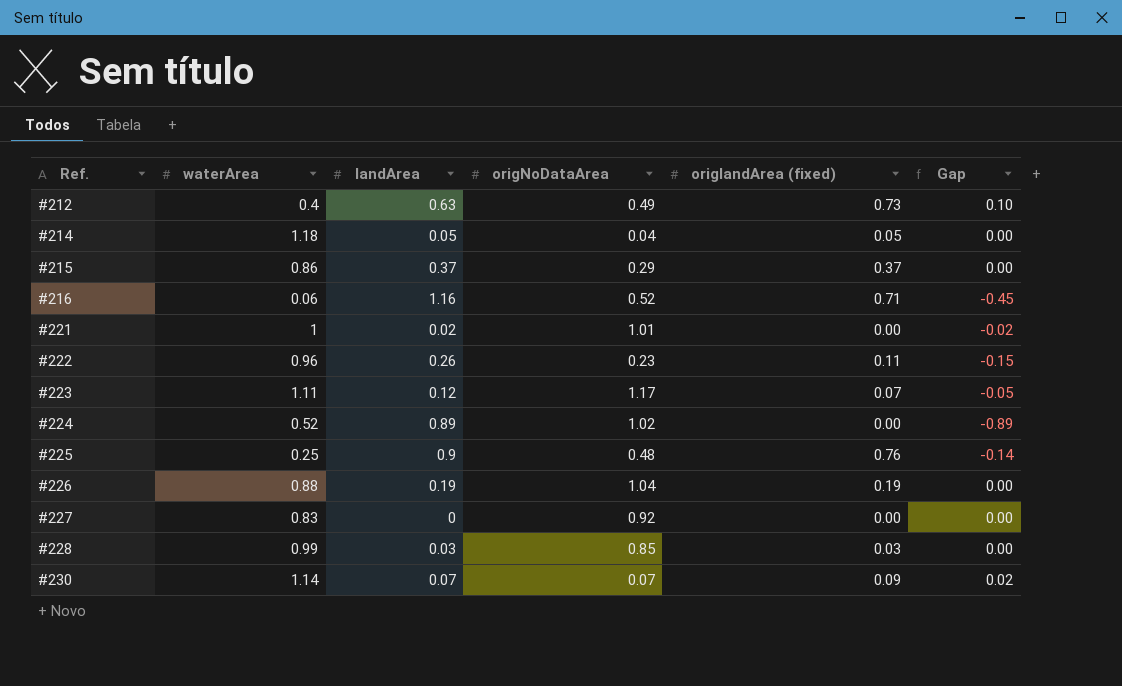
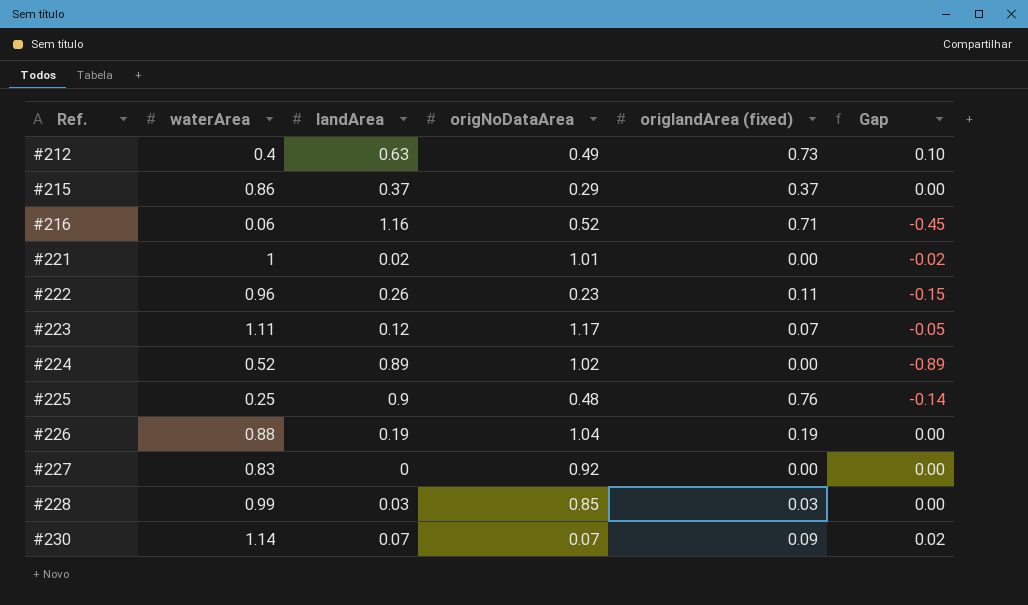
row #214: 1.18 | 0.05 | 0.04 | 0.05 | 0.00 -> none

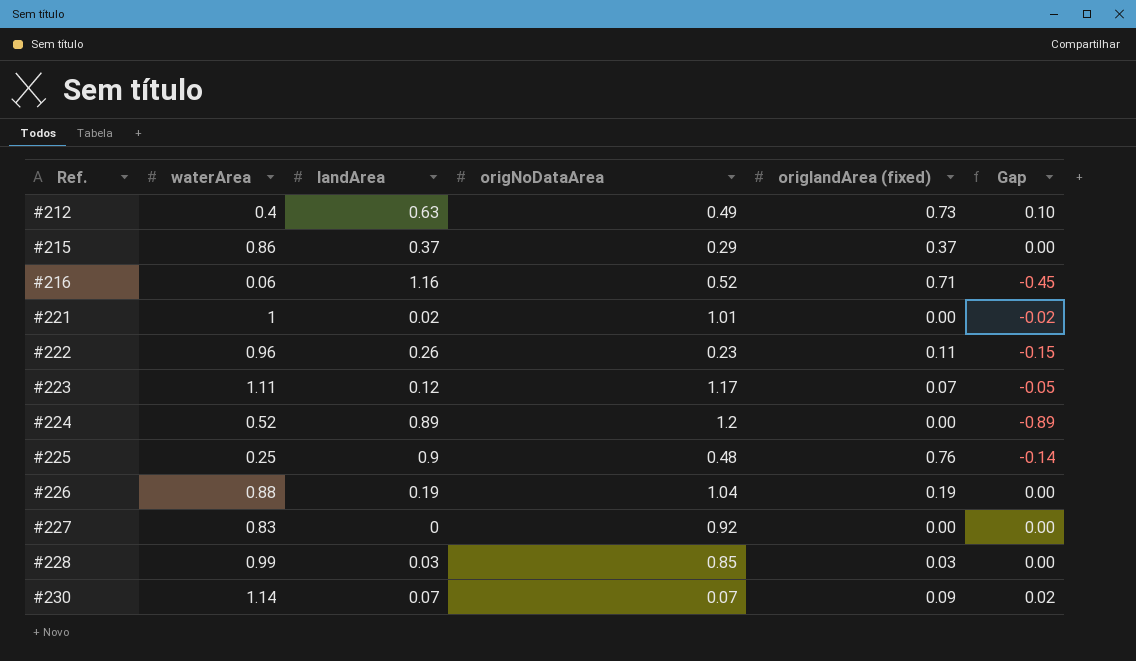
#224 | origNoDataArea: 1.02 -> 1.2

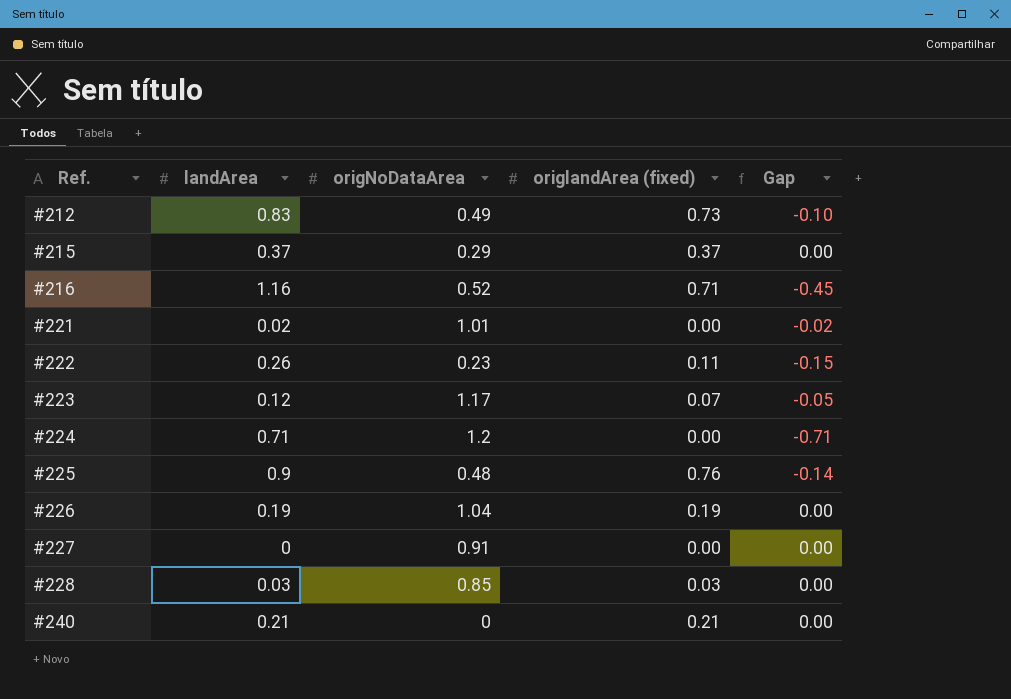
column waterArea | position: 2 -> none
row #230: 1.14 | 0.07 | 0.07 | 0.09 | 0.02 -> none
#212 | landArea: 0.63 -> 0.83
#212 | Gap: 0.10 -> -0.10
#224 | landArea: 0.89 -> 0.71
#224 | Gap: -0.89 -> -0.71
#227 | origNoDataArea: 0.92 -> 0.91
row #240: none -> 0.21 | 0 | 0.21 | 0.00

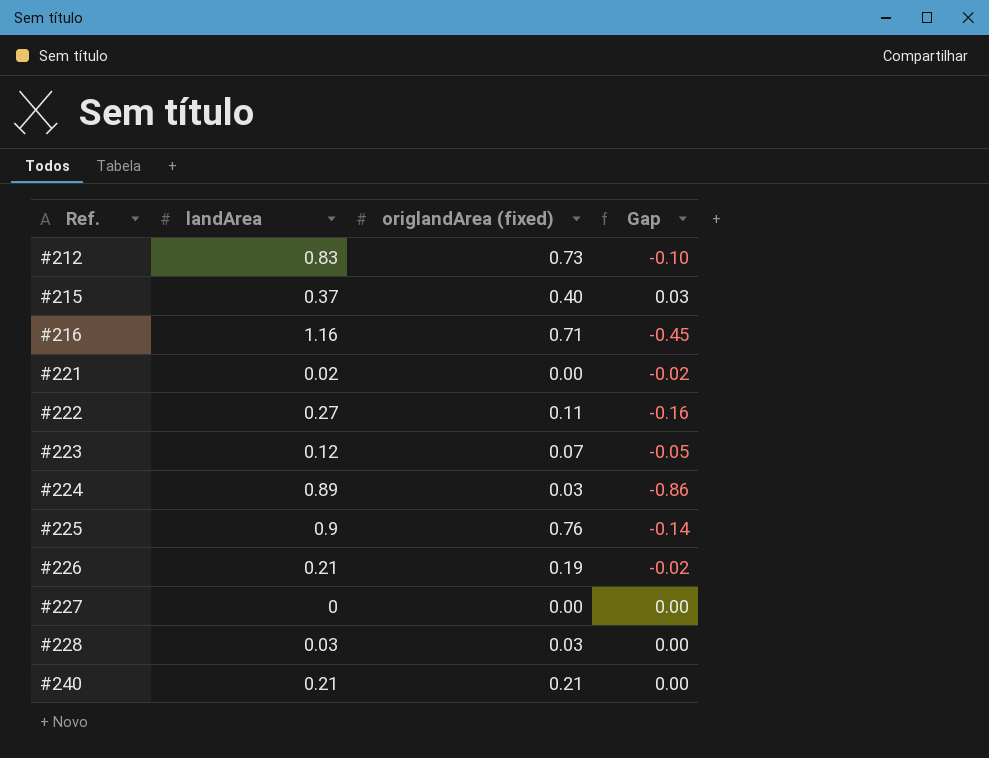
column origNoDataArea | position: 3 -> none
#215 | origlandArea (fixed): 0.37 -> 0.40
#215 | Gap: 0.00 -> 0.03
#222 | landArea: 0.26 -> 0.27
#222 | Gap: -0.15 -> -0.16
#224 | landArea: 0.71 -> 0.89
#224 | origlandArea (fixed): 0.00 -> 0.03
#224 | Gap: -0.71 -> -0.86
#226 | landArea: 0.19 -> 0.21
#226 | Gap: 0.00 -> -0.02

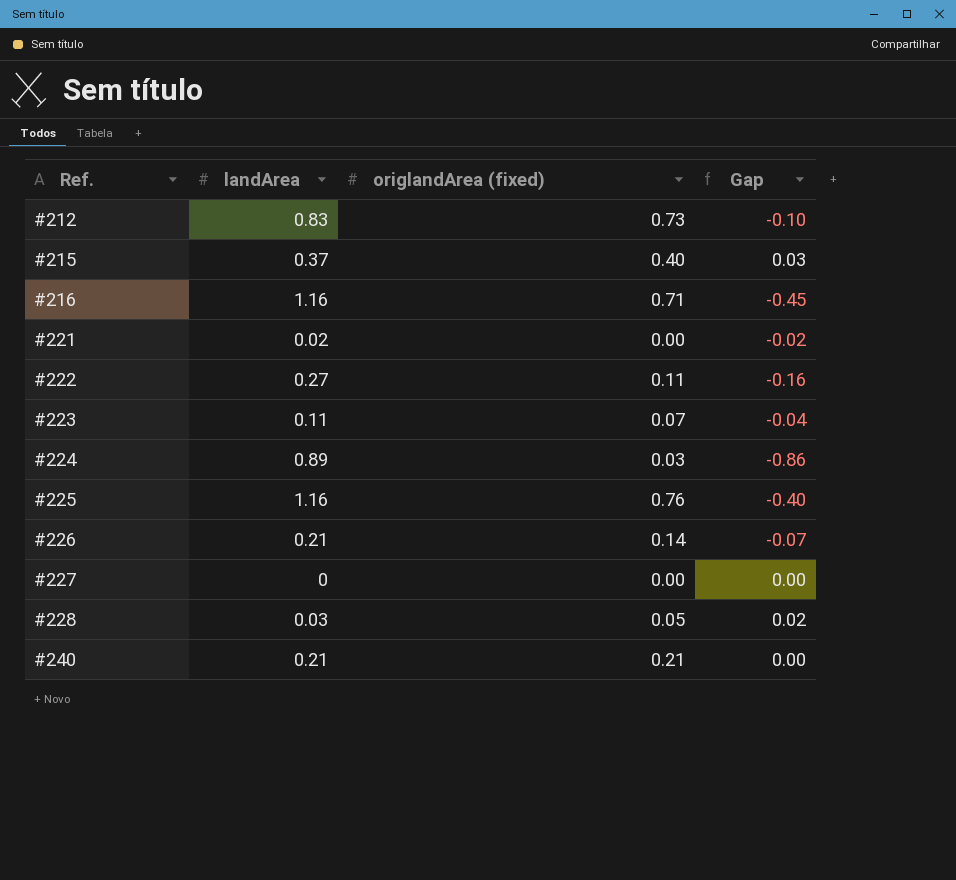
#223 | landArea: 0.12 -> 0.11
#223 | Gap: -0.05 -> -0.04
#225 | landArea: 0.9 -> 1.16
#225 | Gap: -0.14 -> -0.40
#226 | origlandArea (fixed): 0.19 -> 0.14
#226 | Gap: -0.02 -> -0.07
#228 | origlandArea (fixed): 0.03 -> 0.05
#228 | Gap: 0.00 -> 0.02

